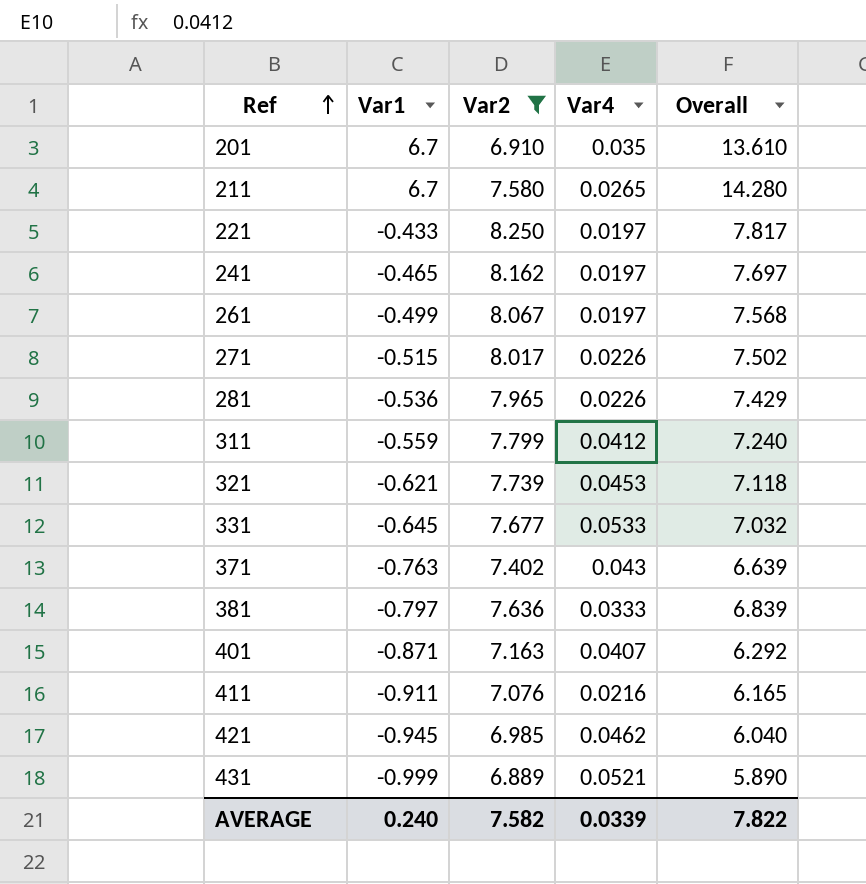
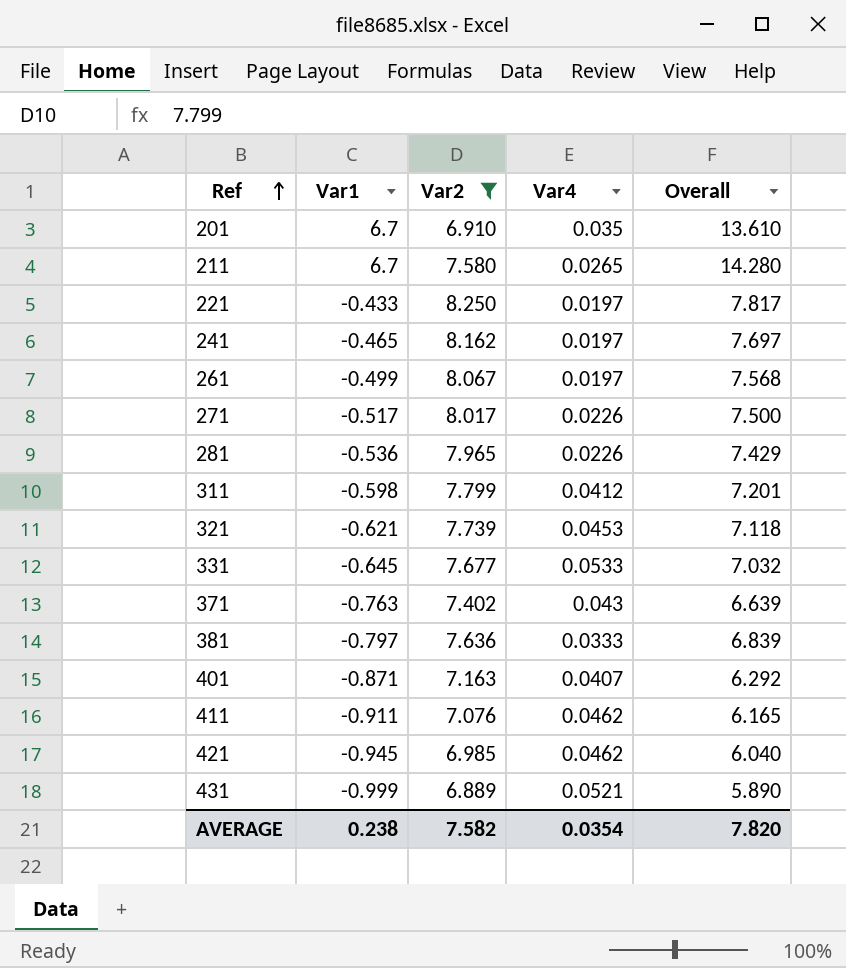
271 | Var1: -0.515 -> -0.517
271 | Overall: 7.502 -> 7.500
311 | Var1: -0.559 -> -0.598
311 | Overall: 7.240 -> 7.201
411 | Var4: 0.0216 -> 0.0462
AVERAGE | Var1: 0.240 -> 0.238
AVERAGE | Var4: 0.0339 -> 0.0354
AVERAGE | Overall: 7.822 -> 7.820

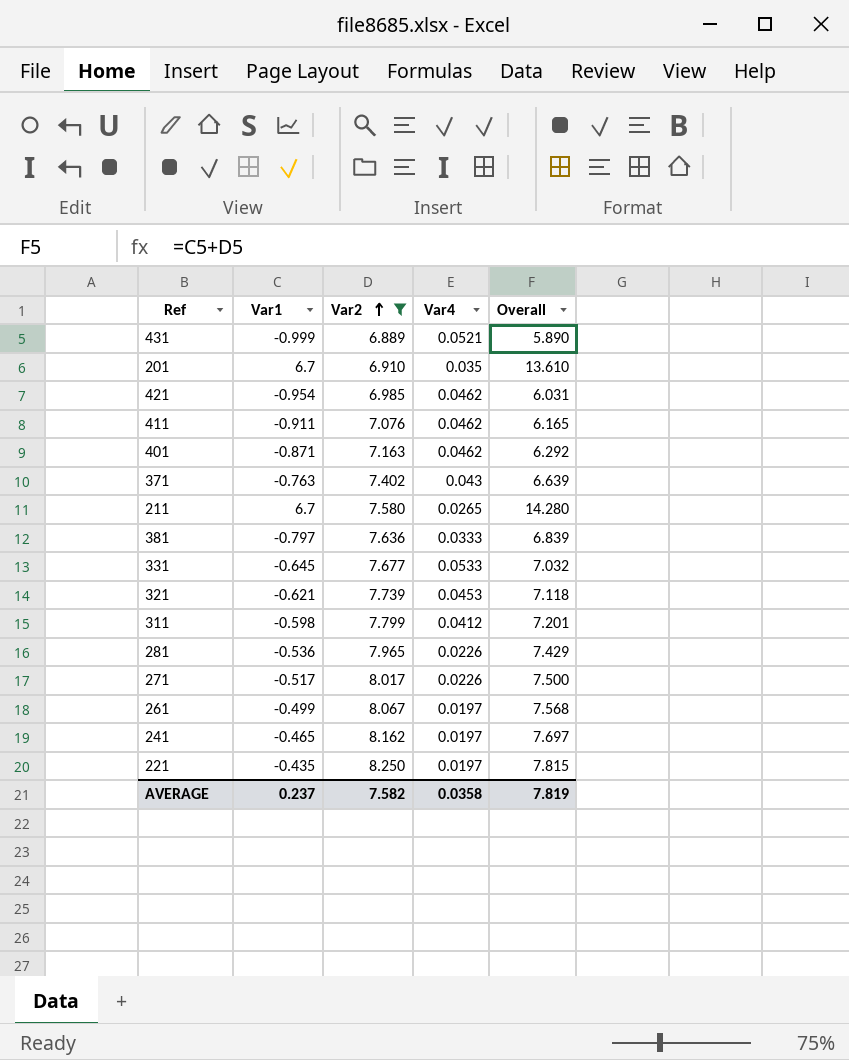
row order: Ref ascending -> Var2 ascending
421 | Var1: -0.945 -> -0.954
421 | Overall: 6.040 -> 6.031
401 | Var4: 0.0407 -> 0.0462
221 | Var1: -0.433 -> -0.435
221 | Overall: 7.817 -> 7.815
AVERAGE | Var1: 0.238 -> 0.237
AVERAGE | Var4: 0.0354 -> 0.0358
AVERAGE | Overall: 7.820 -> 7.819

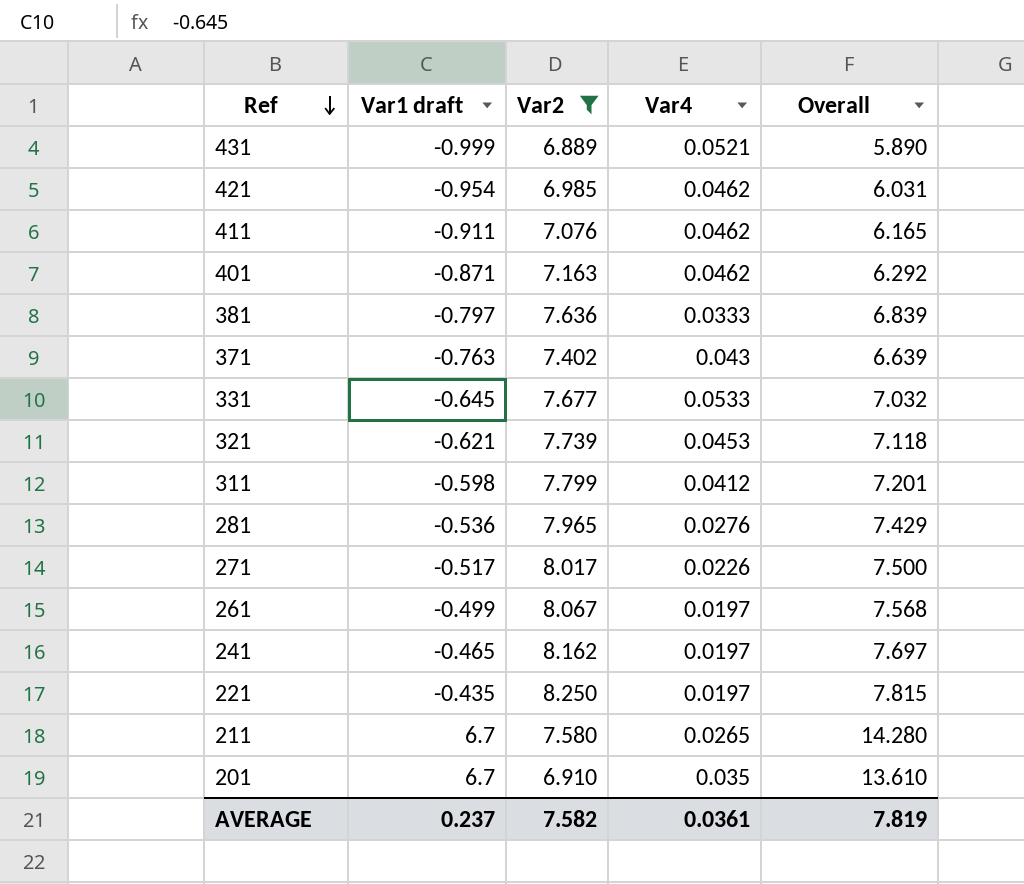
row order: Var2 ascending -> Ref descending
column name: Var1 -> Var1 draft
281 | Var4: 0.0226 -> 0.0276
AVERAGE | Var4: 0.0358 -> 0.0361

